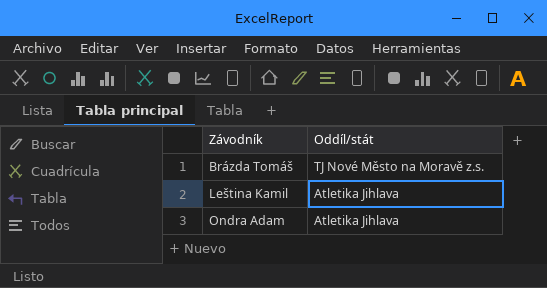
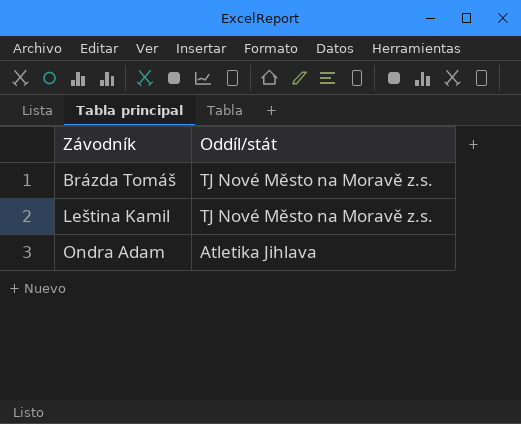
Leština Kamil | Oddíl/stát: Atletika Jihlava -> TJ Nové Město na Moravě z.s.

